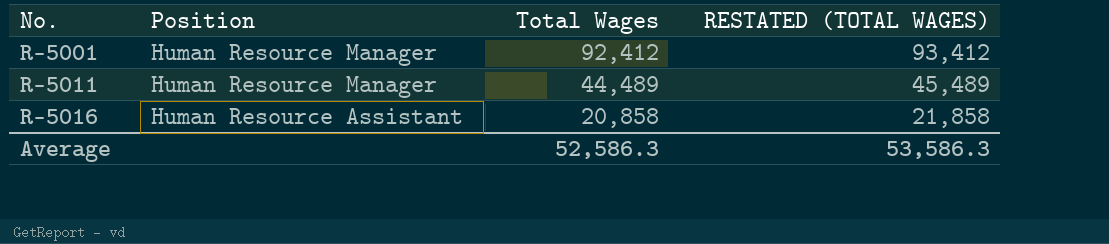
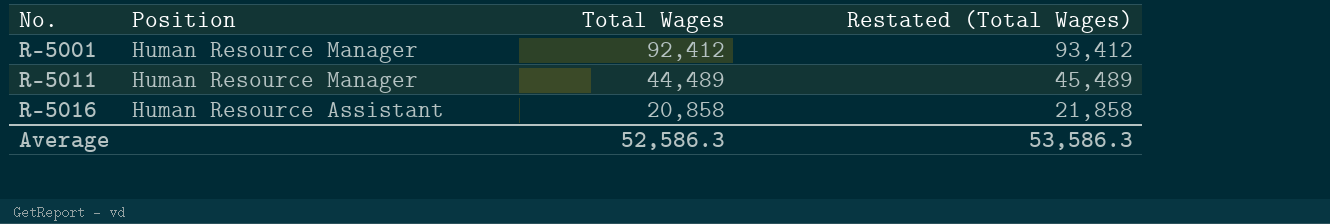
column name: RESTATED (TOTAL WAGES) -> Restated (Total Wages)

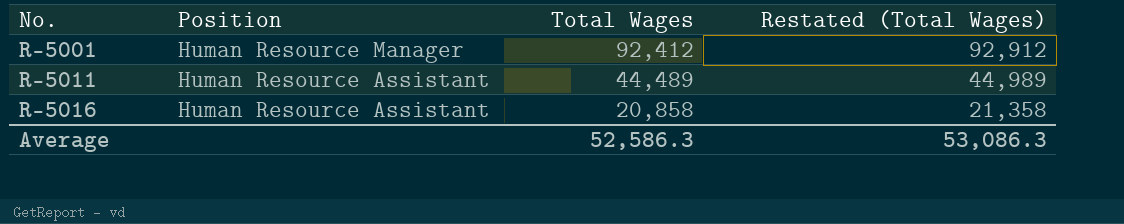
column Restated (Total Wages) | formula: [Total Wages] + 1000 -> [Total Wages] + 500
R-5011 | Position: Human Resource Manager -> Human Resource Assistant
Average | Restated (Total Wages): 53,586.3 -> 53,086.3

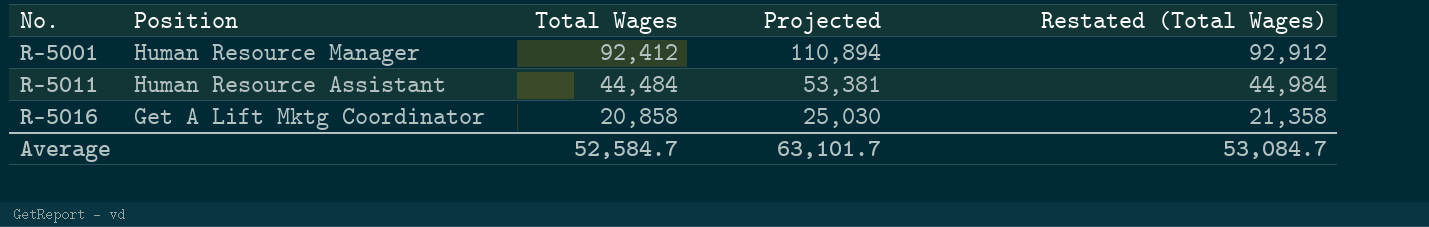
column Projected | formula: none -> [Total Wages] * 1.2
R-5011 | Total Wages: 44,489 -> 44,484
R-5011 | Restated (Total Wages): 44,989 -> 44,984
R-5016 | Position: Human Resource Assistant -> Get A Lift Mktg Coordinator
Average | Total Wages: 52,586.3 -> 52,584.7
Average | Restated (Total Wages): 53,086.3 -> 53,084.7

